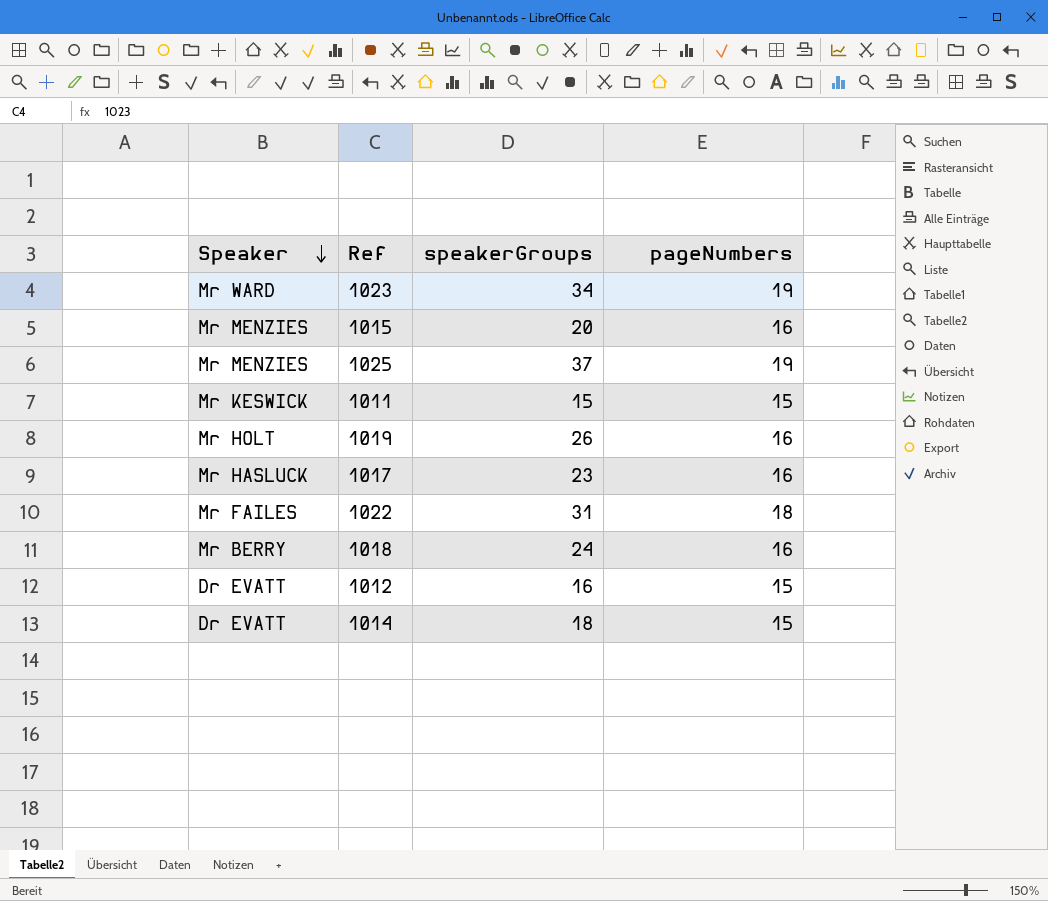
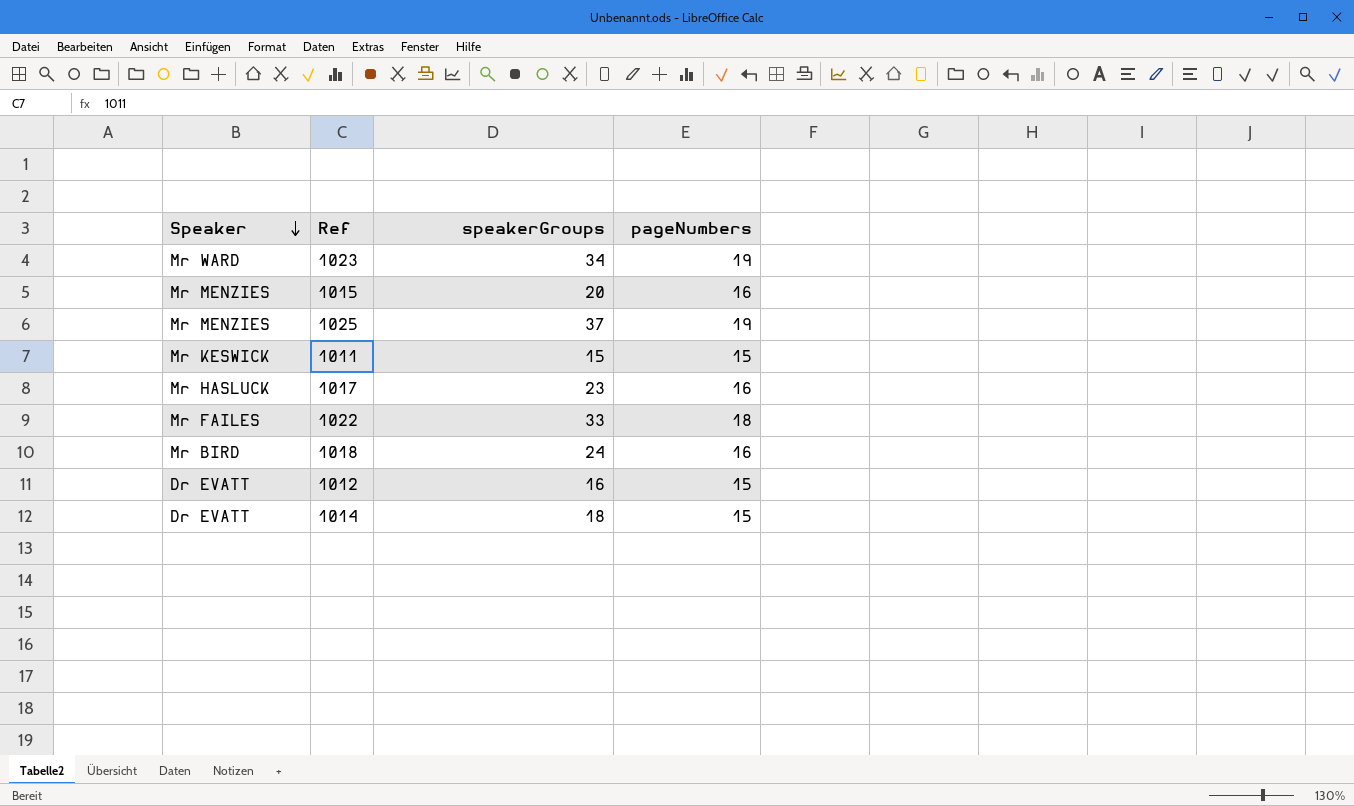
row 1019: Mr HOLT | 26 | 16 -> none
1022 | speakerGroups: 31 -> 33
1018 | Speaker: Mr BERRY -> Mr BIRD

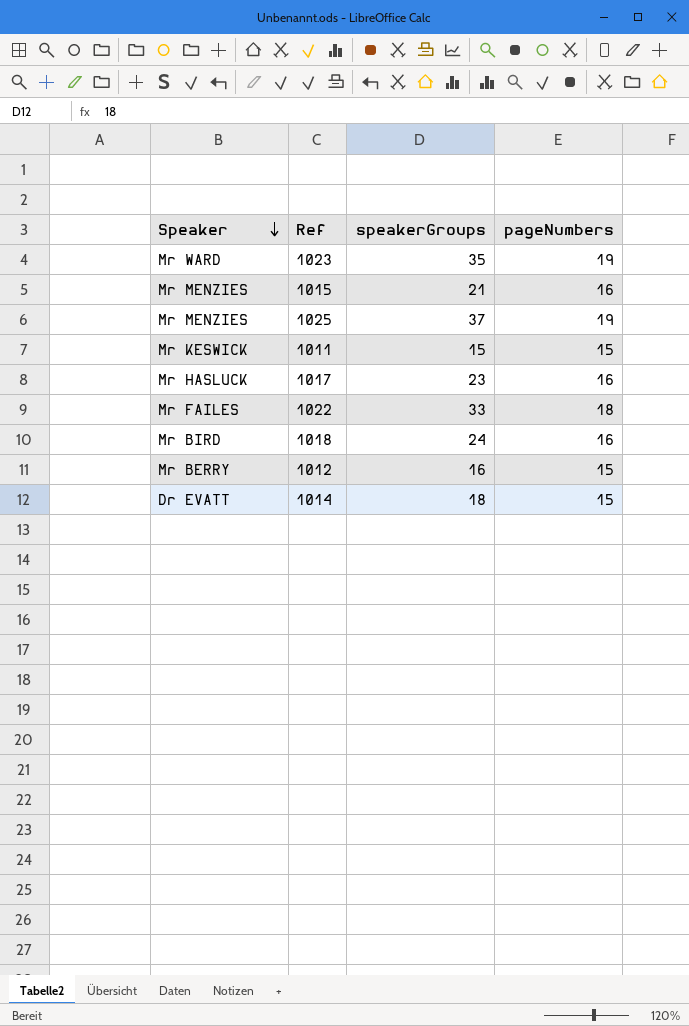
1023 | speakerGroups: 34 -> 35
1015 | speakerGroups: 20 -> 21
1012 | Speaker: Dr EVATT -> Mr BERRY

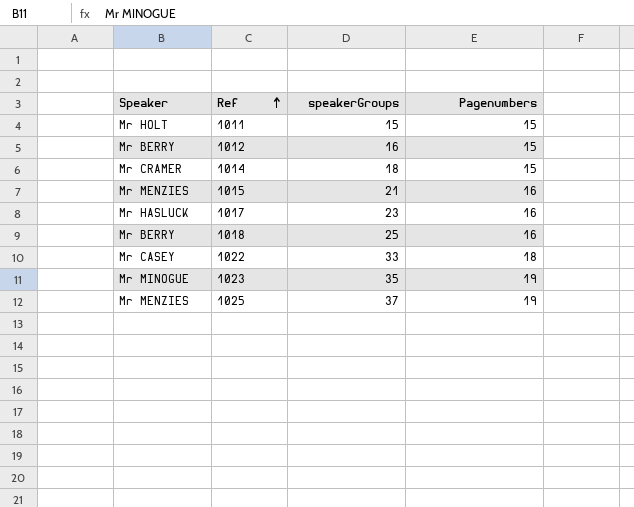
row order: Speaker descending -> Ref ascending
column name: pageNumbers -> Pagenumbers
1011 | Speaker: Mr KESWICK -> Mr HOLT
1014 | Speaker: Dr EVATT -> Mr CRAMER
1018 | Speaker: Mr BIRD -> Mr BERRY
1018 | speakerGroups: 24 -> 25
1022 | Speaker: Mr FAILES -> Mr CASEY
1023 | Speaker: Mr WARD -> Mr MINOGUE

